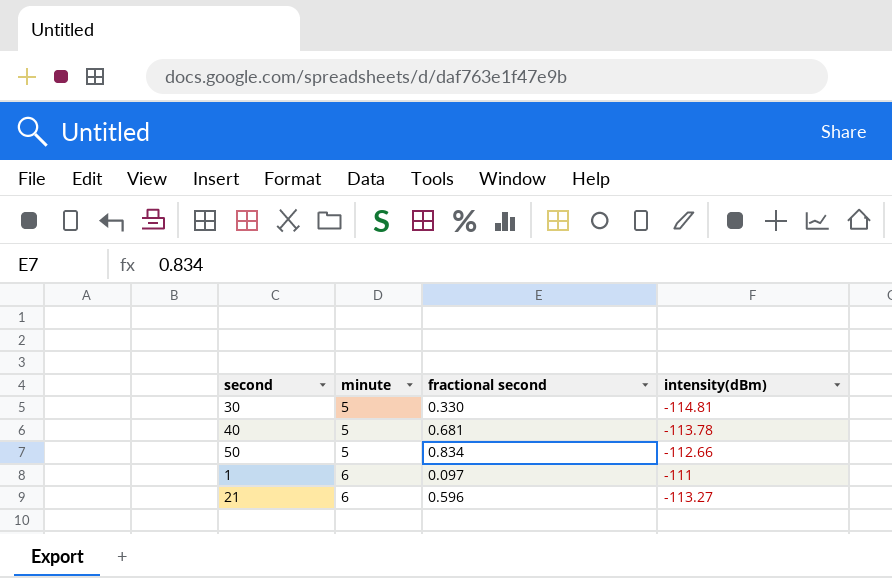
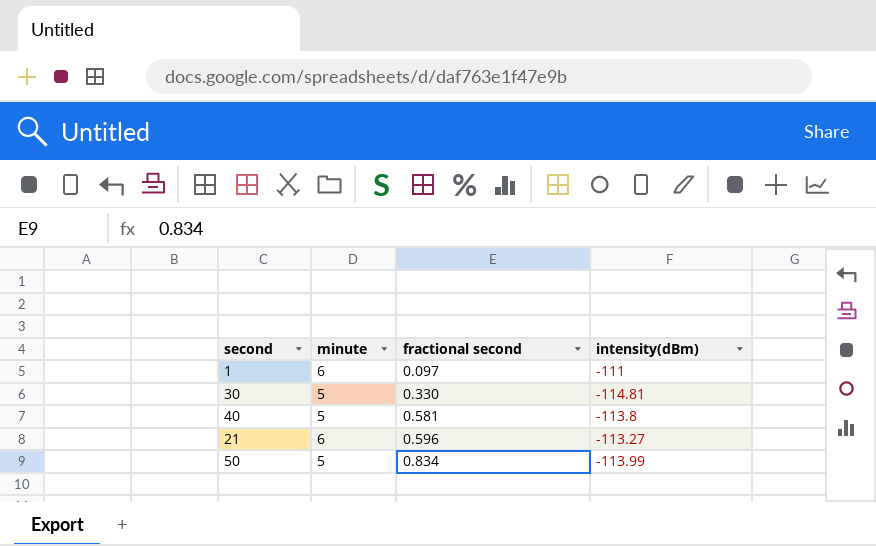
row order: minute ascending -> fractional second ascending
40 | fractional second: 0.681 -> 0.581
40 | intensity(dBm): -113.78 -> -113.8
50 | intensity(dBm): -112.66 -> -113.99

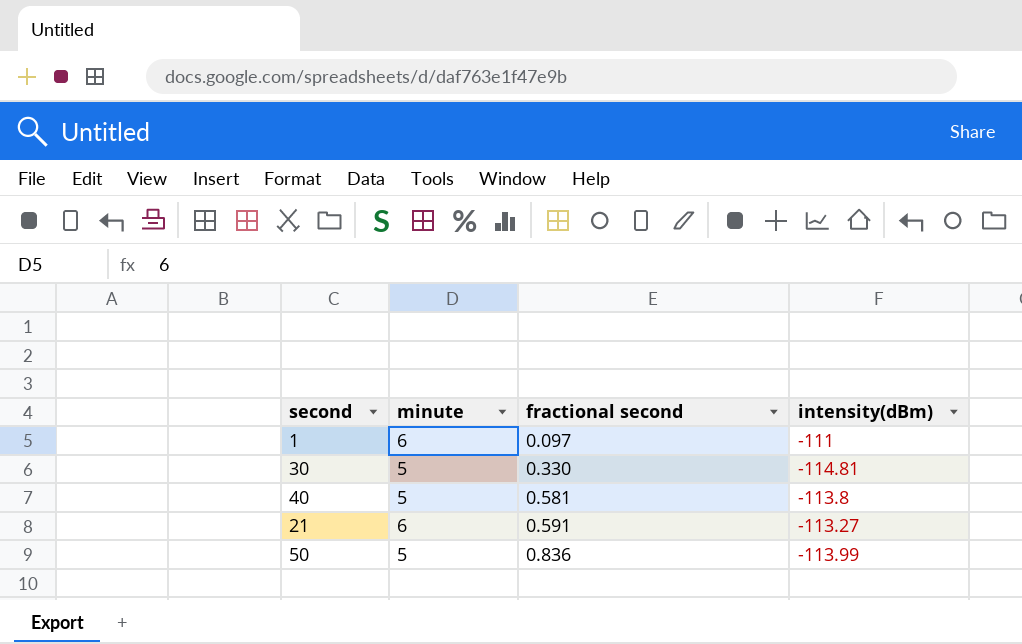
21 | fractional second: 0.596 -> 0.591
50 | fractional second: 0.834 -> 0.836

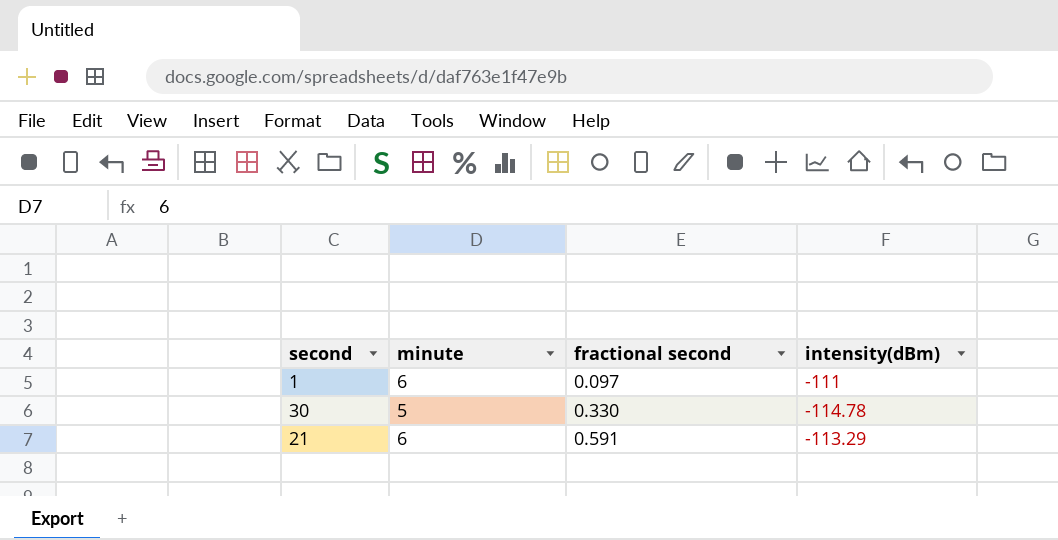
row 40: 5 | 0.581 | -113.8 -> none
row 50: 5 | 0.836 | -113.99 -> none
30 | intensity(dBm): -114.81 -> -114.78
21 | intensity(dBm): -113.27 -> -113.29

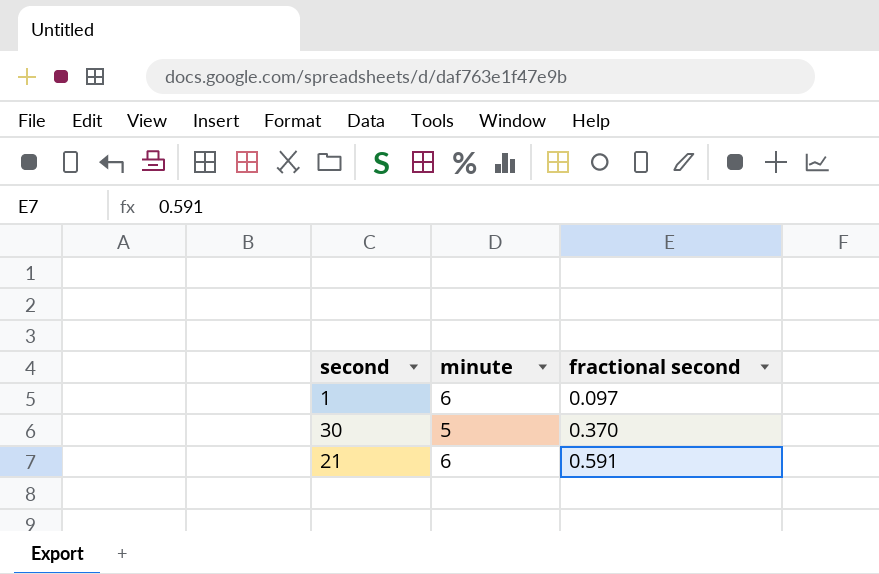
column intensity(dBm) | position: 4 -> none
30 | fractional second: 0.330 -> 0.370

